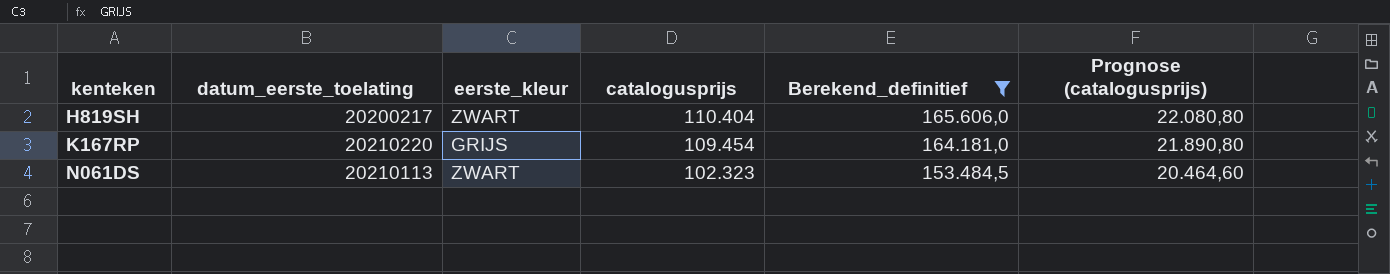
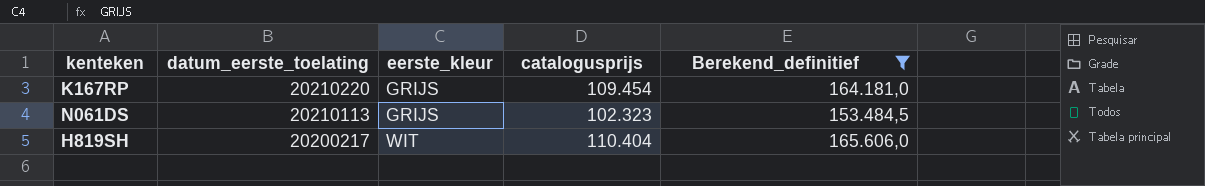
row order: kenteken ascending -> datum_eerste_toelating descending
column Prognose (catalogusprijs) | formula: [catalogusprijs] * 0,2 -> none
N061DS | eerste_kleur: ZWART -> GRIJS
H819SH | eerste_kleur: ZWART -> WIT

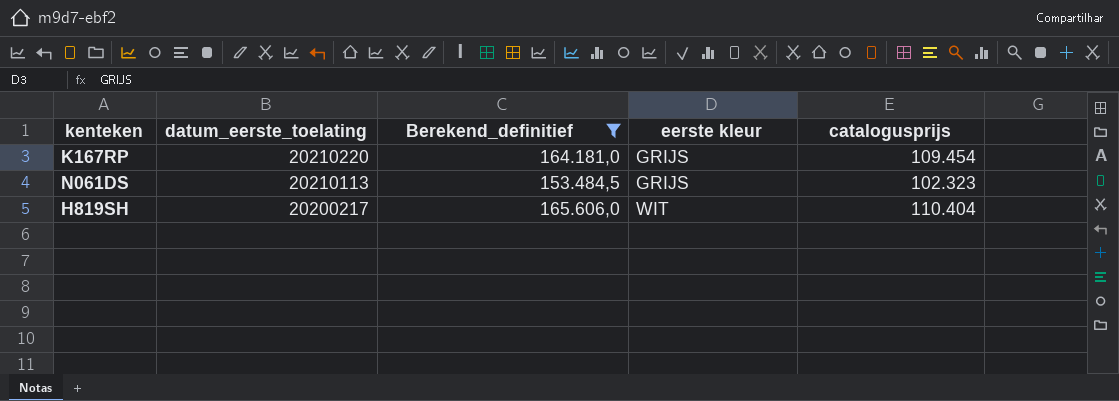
column Berekend_definitief | position: 5 -> 3
column name: eerste_kleur -> eerste kleur

